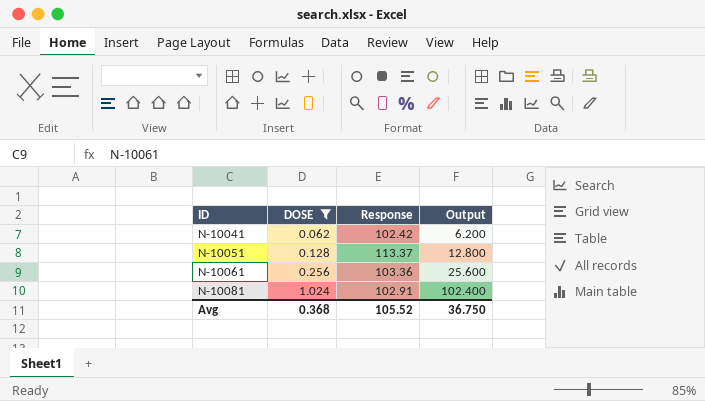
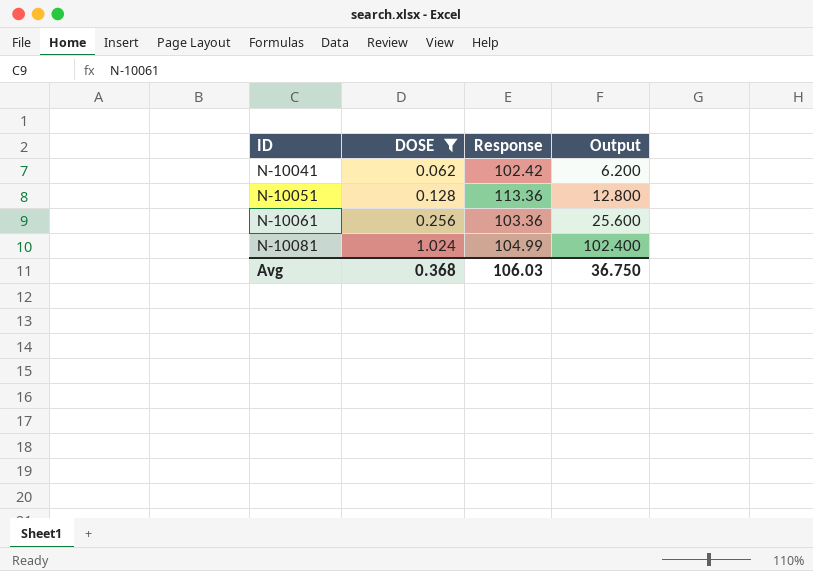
N-10051 | Response: 113.37 -> 113.36
N-10081 | Response: 102.91 -> 104.99
Avg | Response: 105.52 -> 106.03

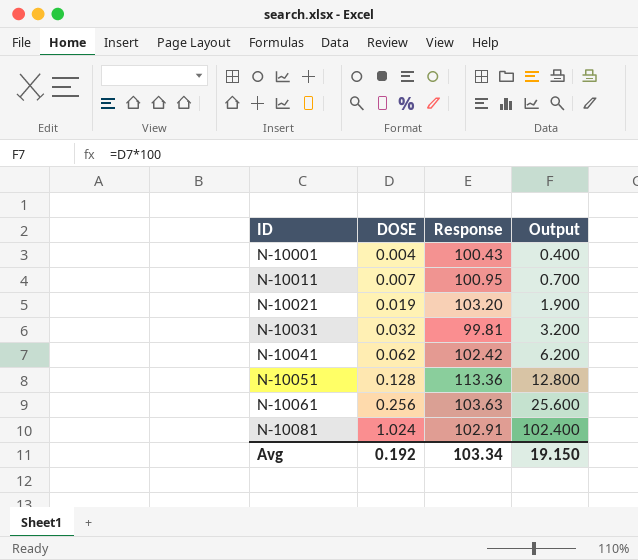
filter: DOSE >= 0.062 -> none
N-10061 | Response: 103.36 -> 103.63
N-10081 | Response: 104.99 -> 102.91
Avg | DOSE: 0.368 -> 0.192
Avg | Response: 106.03 -> 103.34
Avg | Output: 36.750 -> 19.150

